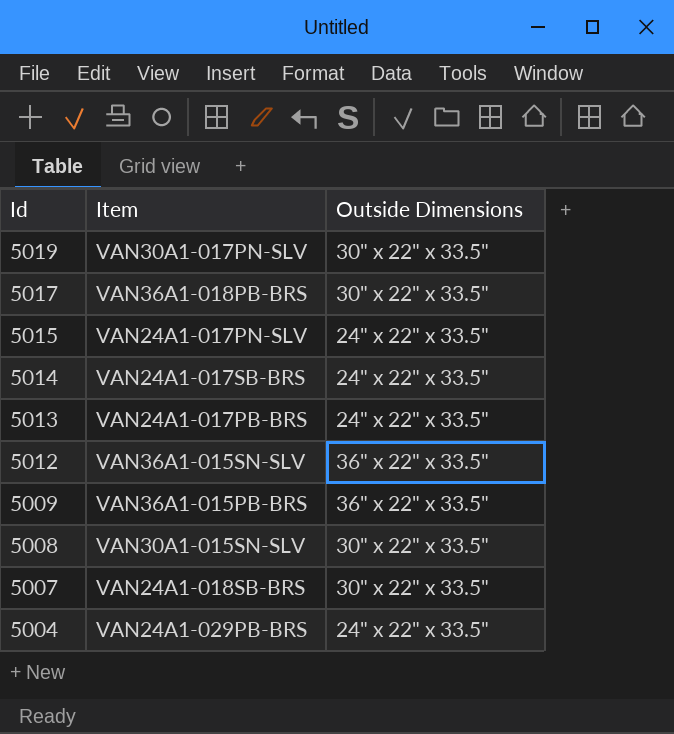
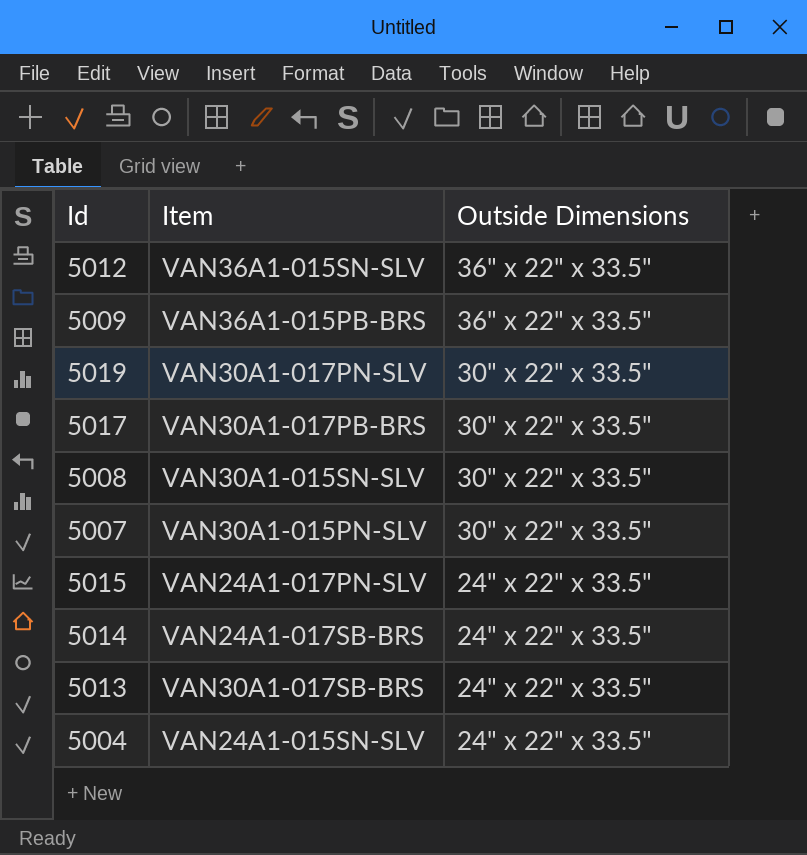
row order: Id descending -> Outside Dimensions descending
5017 | Item: VAN36A1-018PB-BRS -> VAN30A1-017PB-BRS
5007 | Item: VAN24A1-018SB-BRS -> VAN30A1-015PN-SLV
5013 | Item: VAN24A1-017PB-BRS -> VAN30A1-017SB-BRS
5004 | Item: VAN24A1-029PB-BRS -> VAN24A1-015SN-SLV

